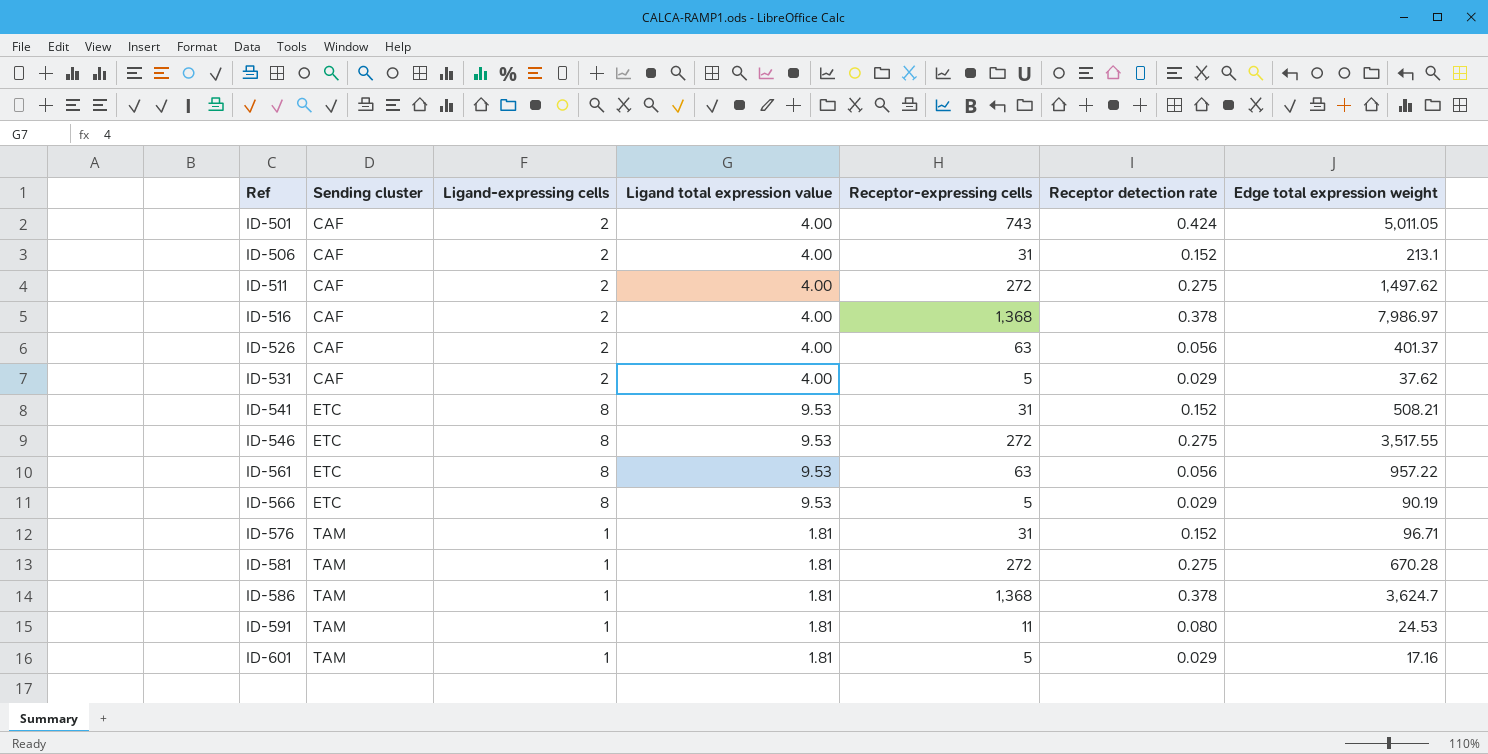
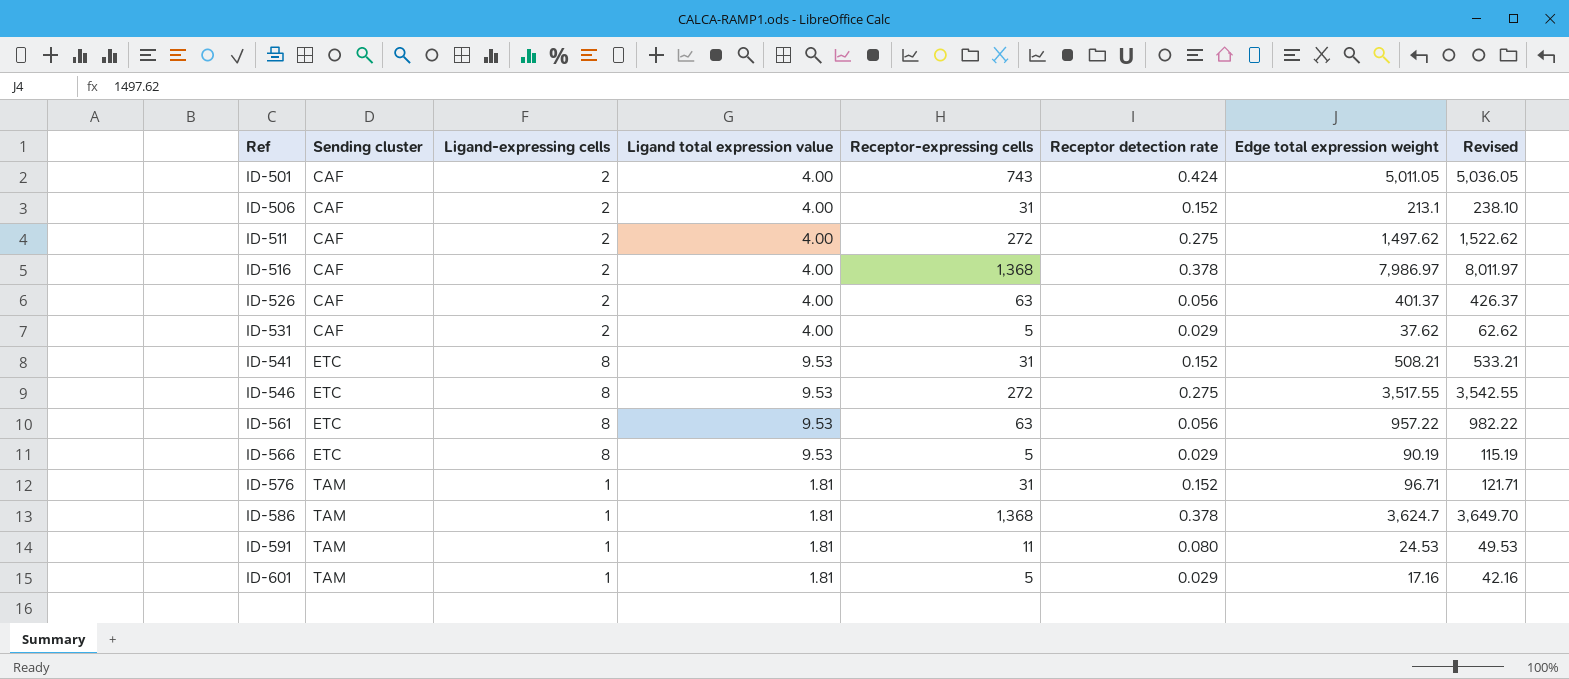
column Revised | formula: none -> [Edge total expression weight] + 25
row ID-581: TAM | 1 | 1.81 | 272 | 0.275 | 670.28 -> none

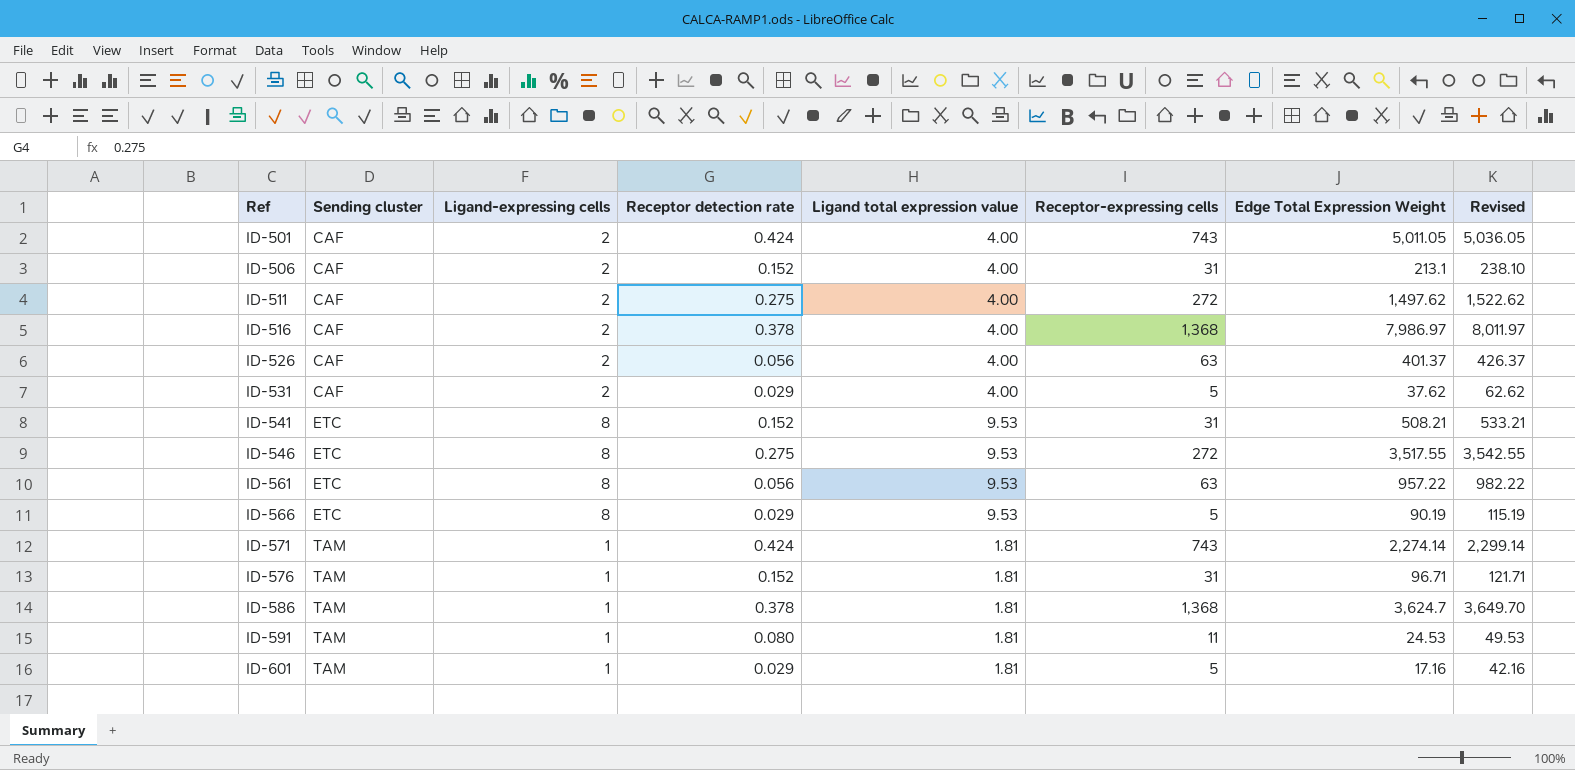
column Receptor detection rate | position: 6 -> 4
column name: Edge total expression weight -> Edge Total Expression Weight
row ID-571: none -> TAM | 1 | 0.424 | 1.81 | 743 | 2,274.14 | 2,299.14

